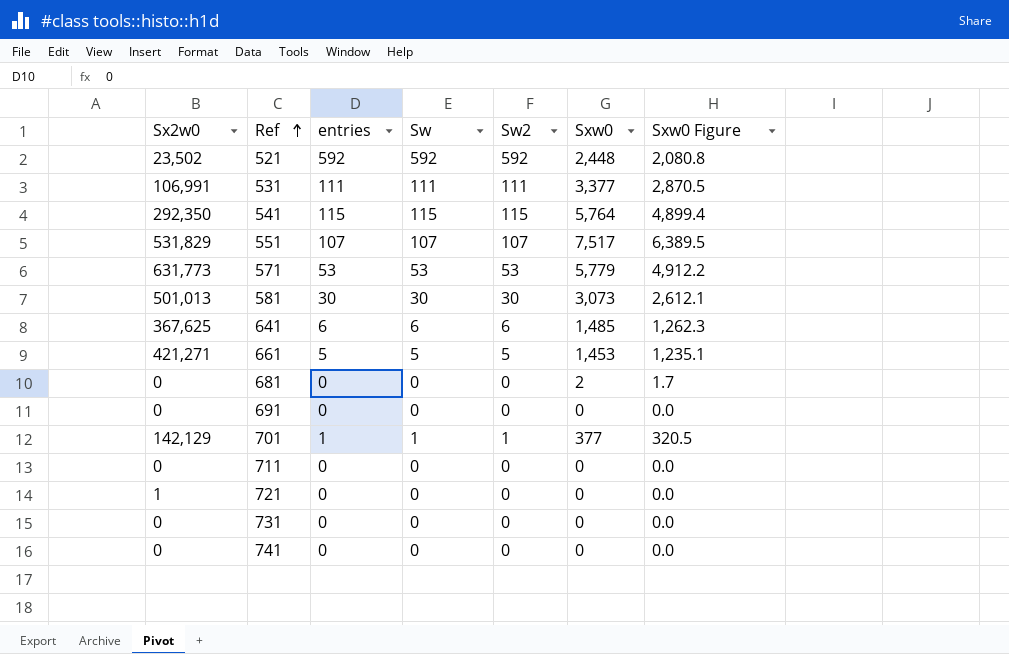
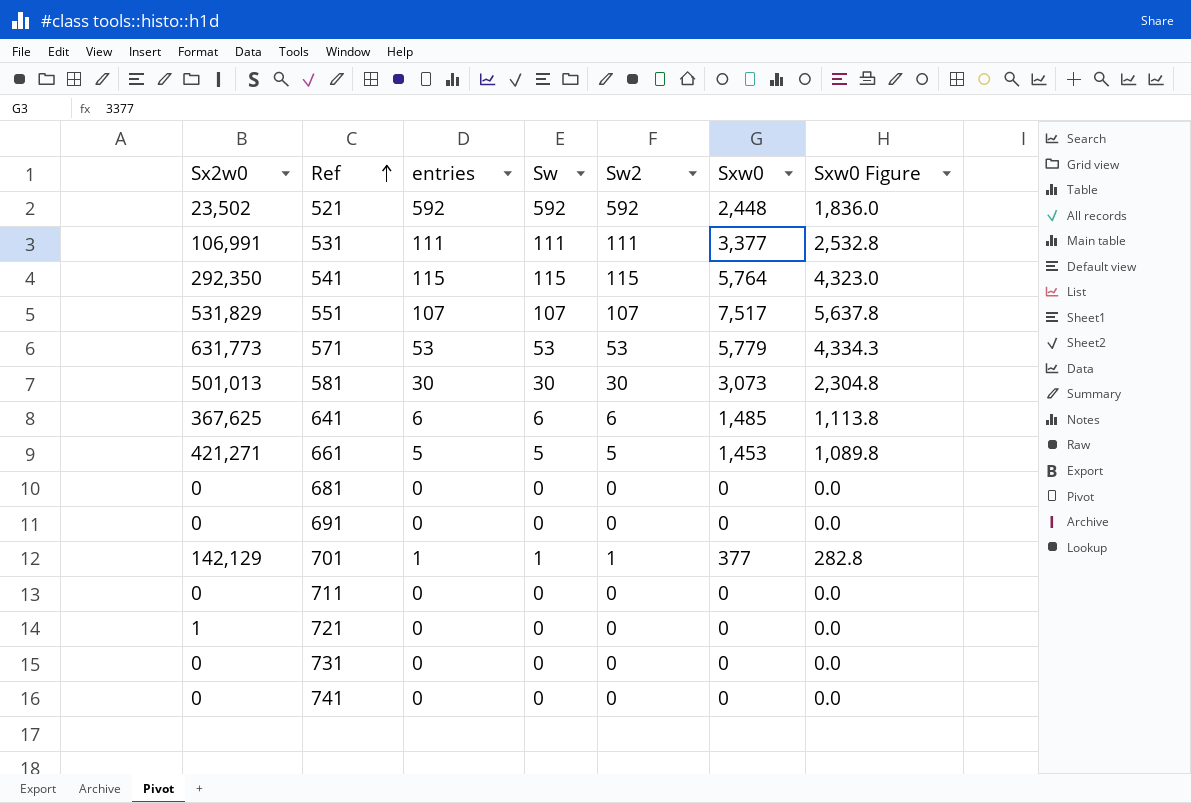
column Sxw0 Figure | formula: [Sxw0] * 0.85 -> [Sxw0] * 0.75
681 | Sxw0: 2 -> 0

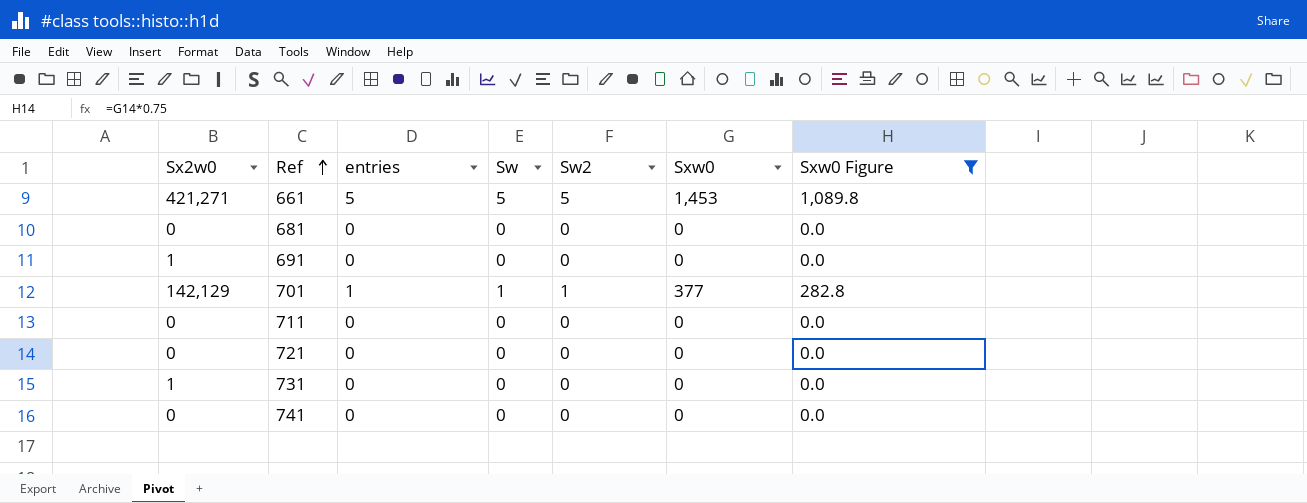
filter: none -> Sxw0 Figure <= 1,089.8
691 | Sx2w0: 0 -> 1
721 | Sx2w0: 1 -> 0
731 | Sx2w0: 0 -> 1

